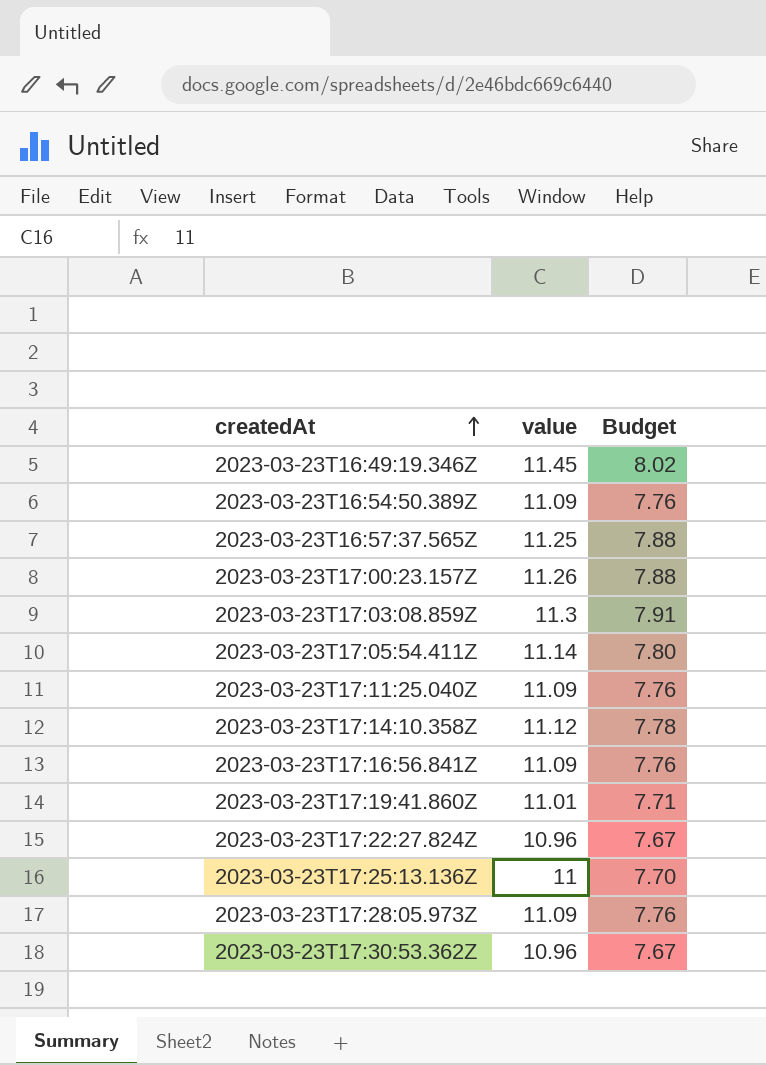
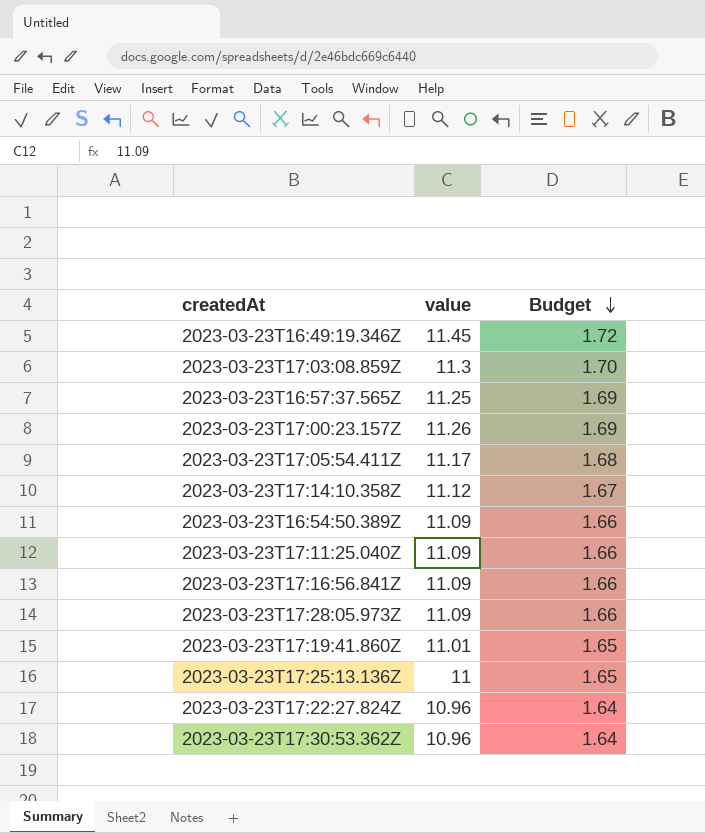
row order: createdAt ascending -> Budget descending
column Budget | formula: [value] * 0.7 -> [value] * 0.15
2023-03-23T17:05:54.411Z | value: 11.14 -> 11.17

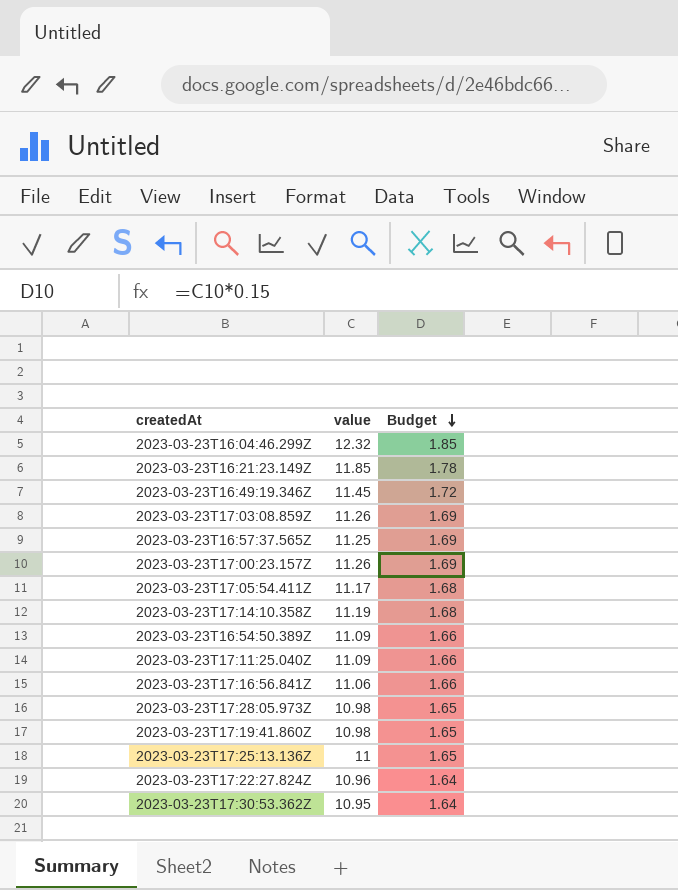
row 2023-03-23T16:04:46.299Z: none -> 12.32 | 1.85
row 2023-03-23T16:21:23.149Z: none -> 11.85 | 1.78
2023-03-23T17:03:08.859Z | value: 11.3 -> 11.26
2023-03-23T17:03:08.859Z | Budget: 1.70 -> 1.69
2023-03-23T17:14:10.358Z | value: 11.12 -> 11.19
2023-03-23T17:14:10.358Z | Budget: 1.67 -> 1.68
2023-03-23T17:16:56.841Z | value: 11.09 -> 11.06
2023-03-23T17:28:05.973Z | value: 11.09 -> 10.98
2023-03-23T17:28:05.973Z | Budget: 1.66 -> 1.65
2023-03-23T17:19:41.860Z | value: 11.01 -> 10.98
2023-03-23T17:30:53.362Z | value: 10.96 -> 10.95

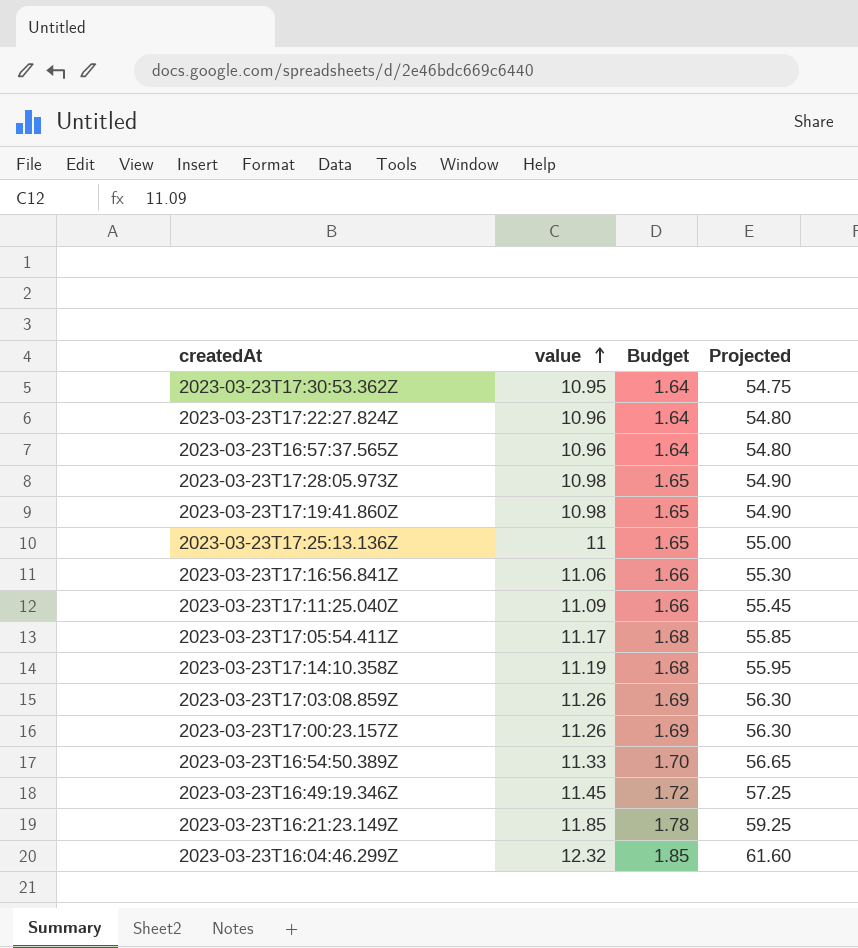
row order: Budget descending -> value ascending
column Projected | formula: none -> [value] * 5
2023-03-23T16:57:37.565Z | value: 11.25 -> 10.96
2023-03-23T16:57:37.565Z | Budget: 1.69 -> 1.64
2023-03-23T16:54:50.389Z | value: 11.09 -> 11.33
2023-03-23T16:54:50.389Z | Budget: 1.66 -> 1.70

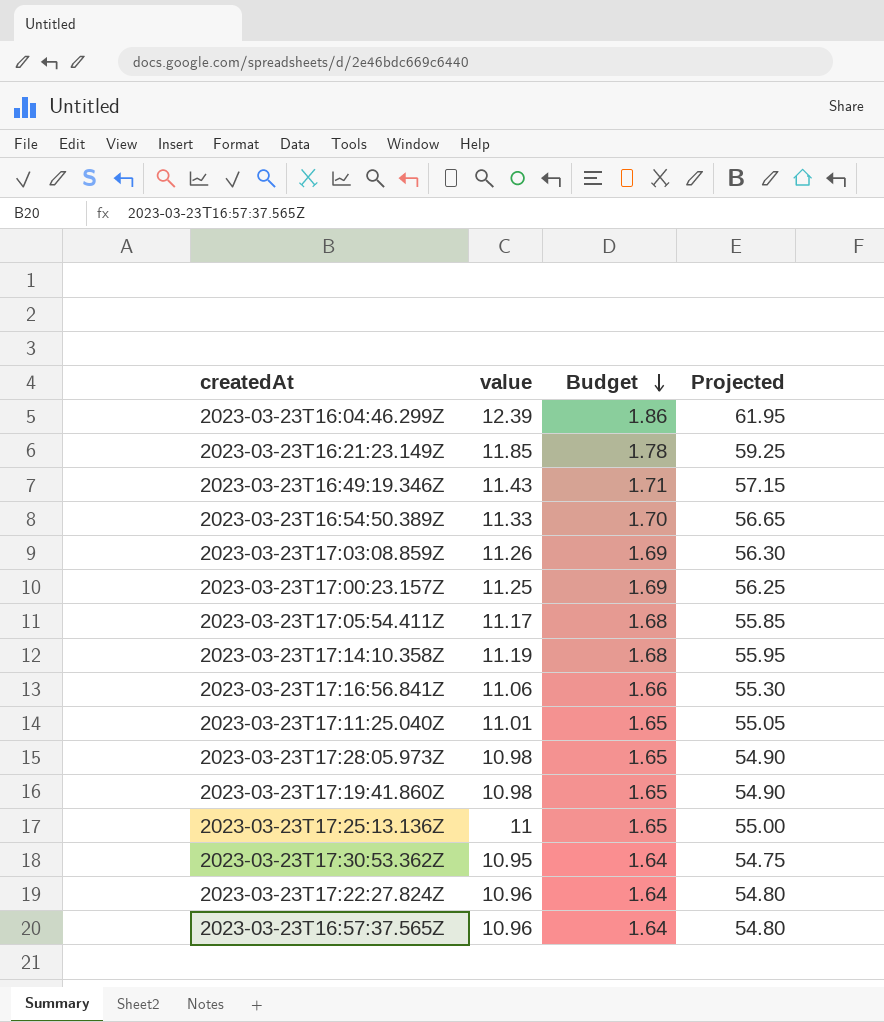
row order: value ascending -> Budget descending
2023-03-23T16:04:46.299Z | value: 12.32 -> 12.39
2023-03-23T16:04:46.299Z | Budget: 1.85 -> 1.86
2023-03-23T16:04:46.299Z | Projected: 61.60 -> 61.95
2023-03-23T16:49:19.346Z | value: 11.45 -> 11.43
2023-03-23T16:49:19.346Z | Budget: 1.72 -> 1.71
2023-03-23T16:49:19.346Z | Projected: 57.25 -> 57.15
2023-03-23T17:00:23.157Z | value: 11.26 -> 11.25
2023-03-23T17:00:23.157Z | Projected: 56.30 -> 56.25
2023-03-23T17:11:25.040Z | value: 11.09 -> 11.01
2023-03-23T17:11:25.040Z | Budget: 1.66 -> 1.65
2023-03-23T17:11:25.040Z | Projected: 55.45 -> 55.05

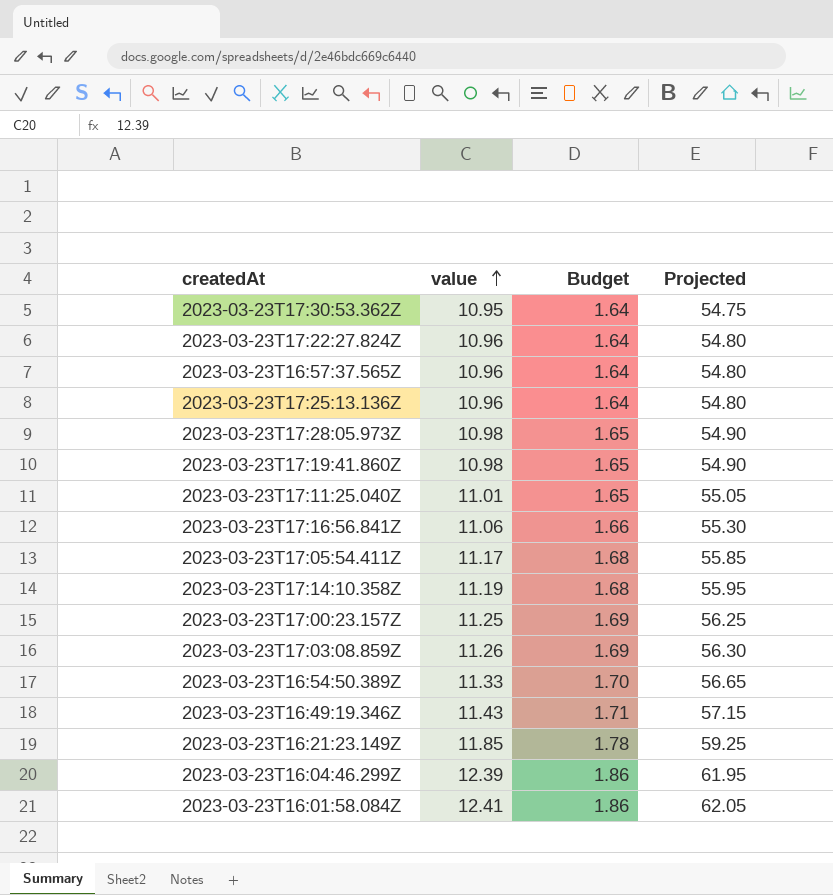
row order: Budget descending -> value ascending
2023-03-23T17:25:13.136Z | value: 11 -> 10.96
2023-03-23T17:25:13.136Z | Budget: 1.65 -> 1.64
2023-03-23T17:25:13.136Z | Projected: 55.00 -> 54.80
row 2023-03-23T16:01:58.084Z: none -> 12.41 | 1.86 | 62.05

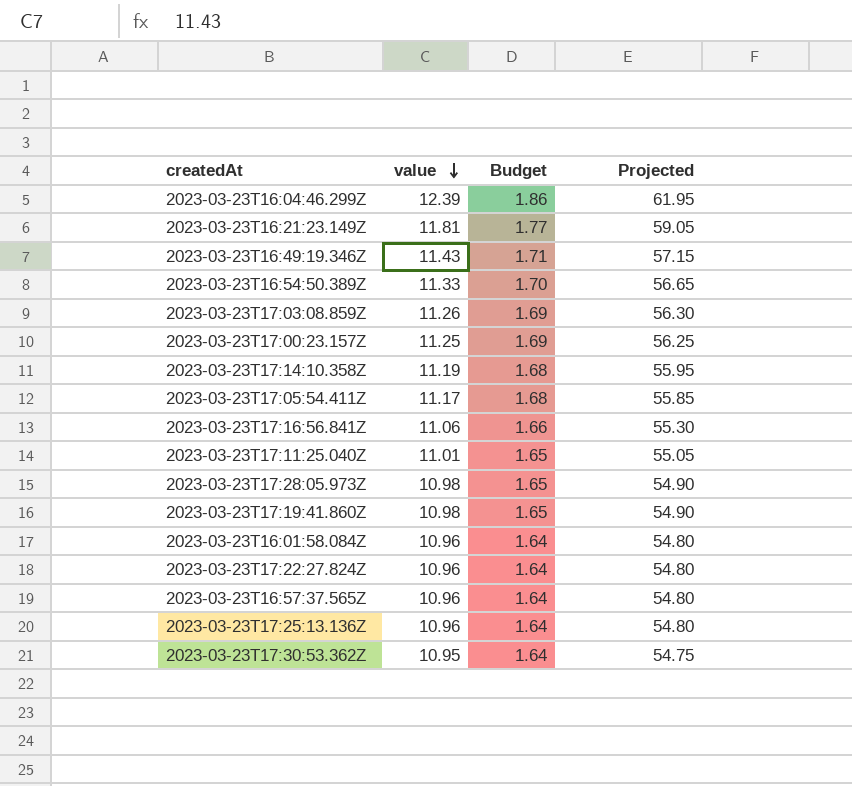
row order: value ascending -> value descending
2023-03-23T16:21:23.149Z | value: 11.85 -> 11.81
2023-03-23T16:21:23.149Z | Budget: 1.78 -> 1.77
2023-03-23T16:21:23.149Z | Projected: 59.25 -> 59.05
2023-03-23T16:01:58.084Z | value: 12.41 -> 10.96
2023-03-23T16:01:58.084Z | Budget: 1.86 -> 1.64
2023-03-23T16:01:58.084Z | Projected: 62.05 -> 54.80

